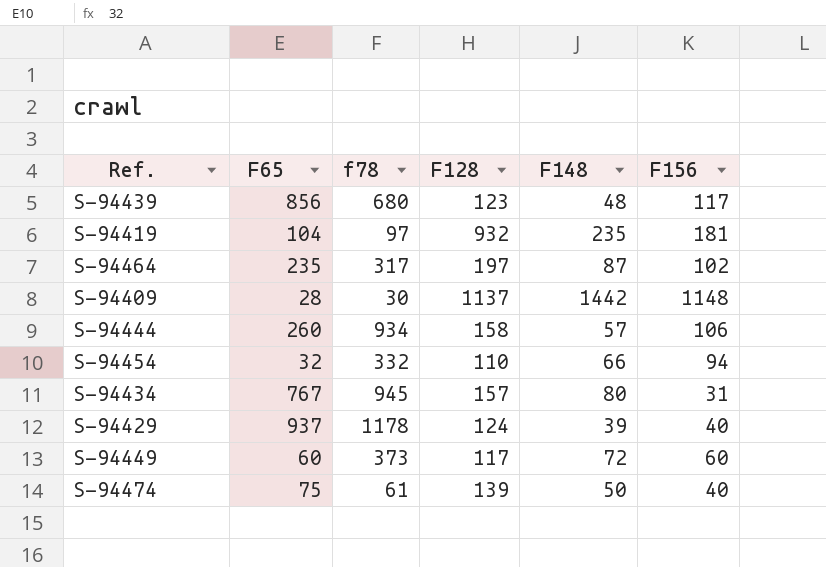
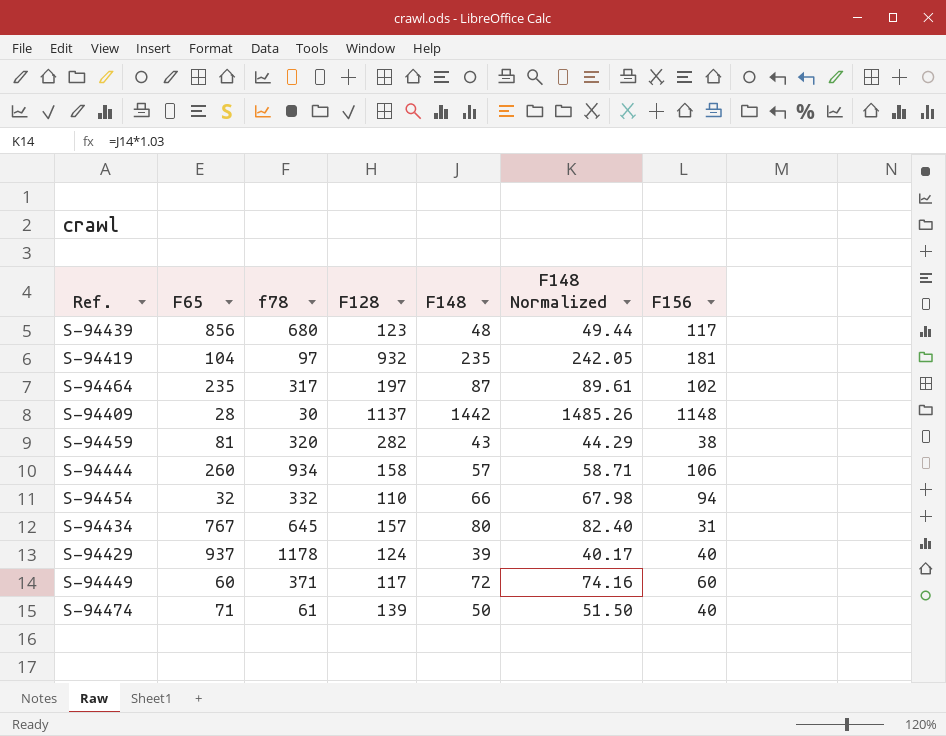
column F148 Normalized | formula: none -> [F148] * 1.03
row S-94459: none -> 81 | 320 | 282 | 43 | 44.29 | 38
S-94434 | f78: 945 -> 645
S-94449 | f78: 373 -> 371
S-94474 | F65: 75 -> 71

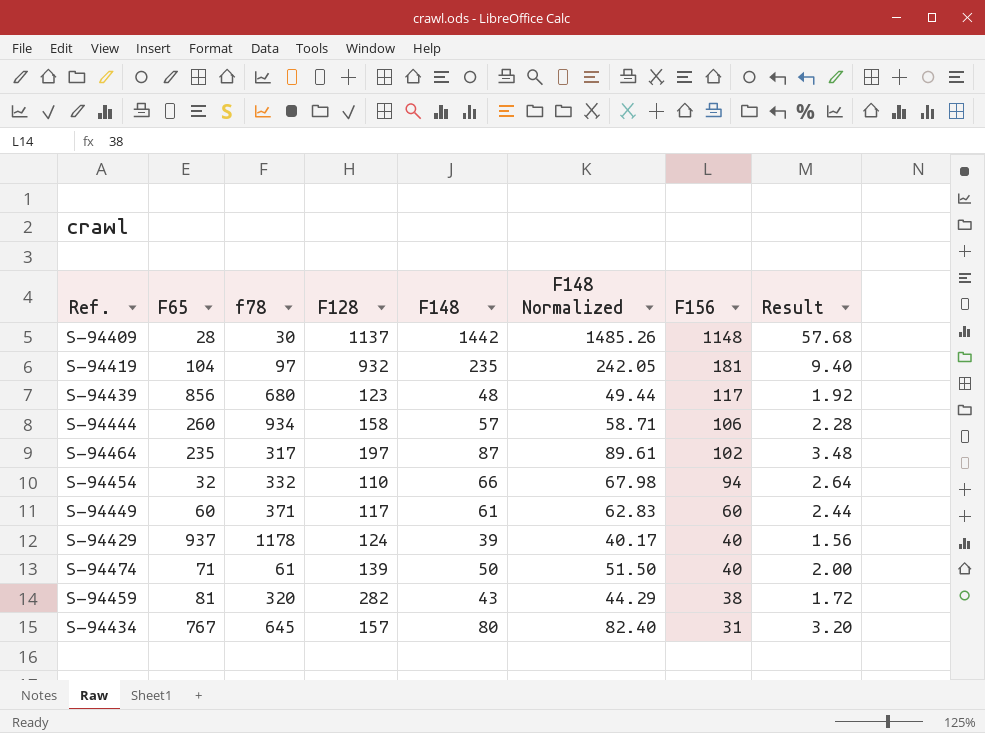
row order: none -> F156 descending
column Result | formula: none -> [F148] * 0.04
S-94449 | F148: 72 -> 61
S-94449 | F148 Normalized: 74.16 -> 62.83

